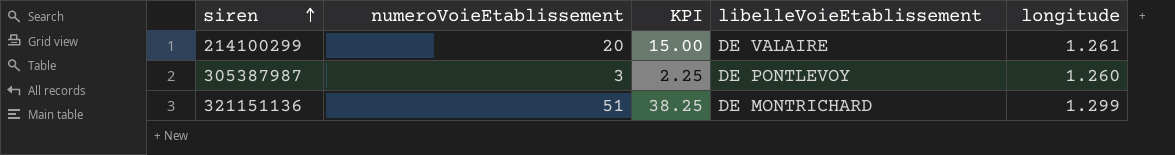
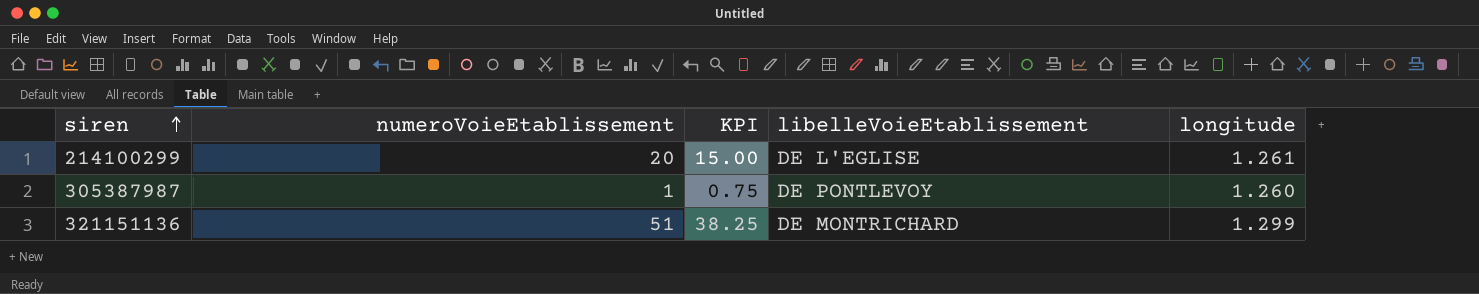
214100299 | libelleVoieEtablissement: DE VALAIRE -> DE L'EGLISE
305387987 | numeroVoieEtablissement: 3 -> 1
305387987 | KPI: 2.25 -> 0.75

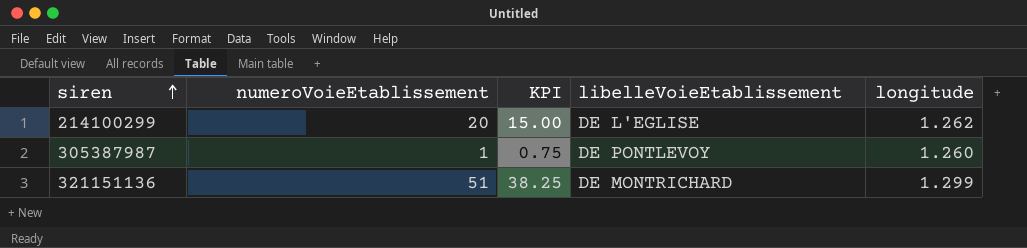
214100299 | longitude: 1.261 -> 1.262

